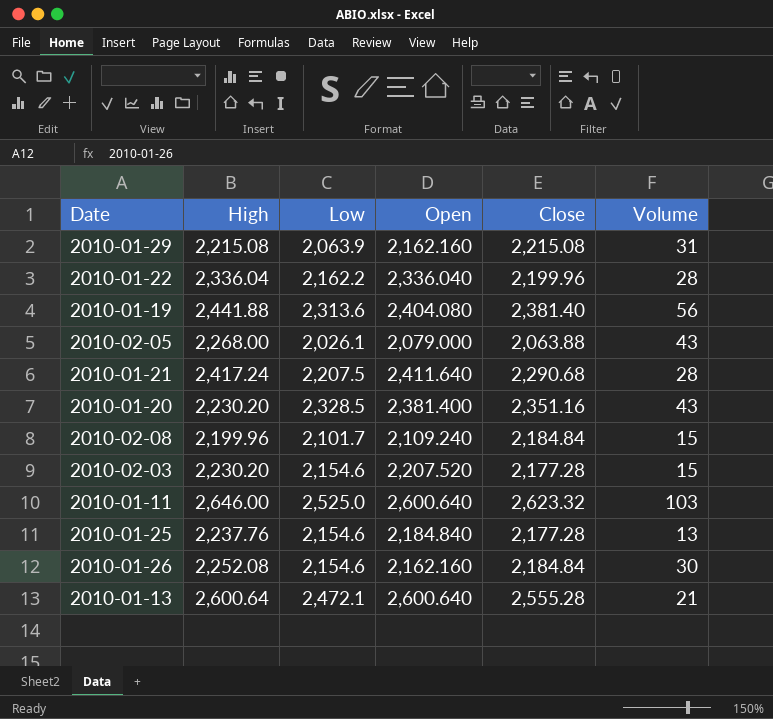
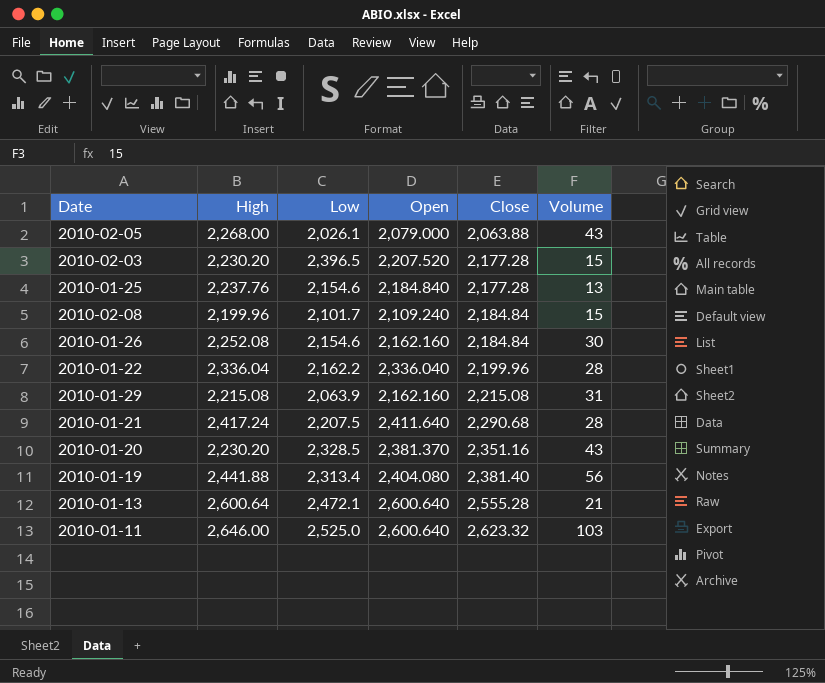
row order: none -> Close ascending
2010-02-03 | Low: 2,154.6 -> 2,396.5
2010-01-20 | Open: 2,381.400 -> 2,381.370
2010-01-19 | Low: 2,313.6 -> 2,313.4

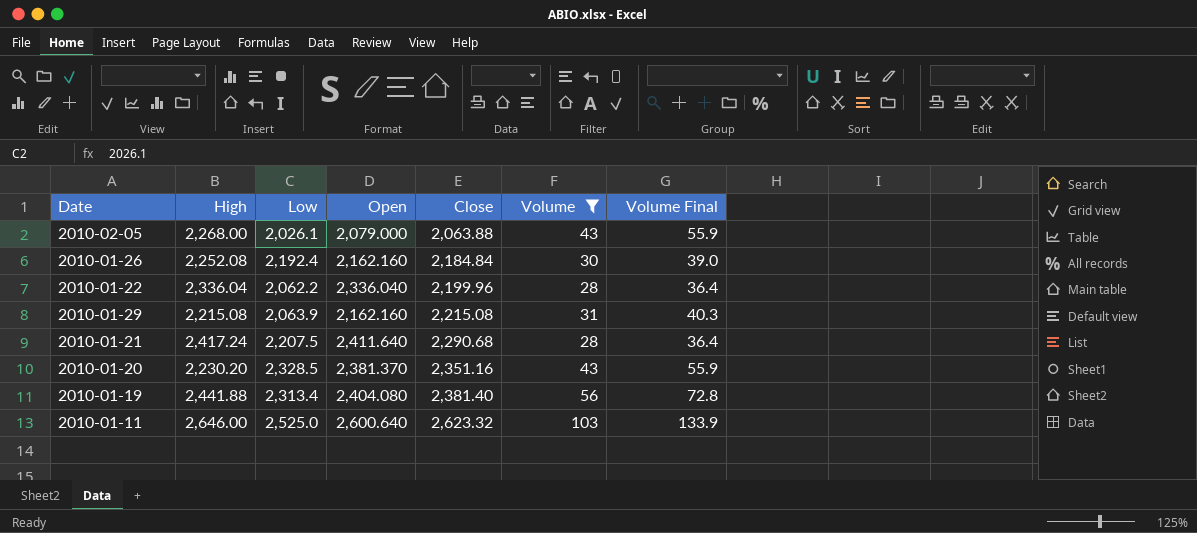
filter: none -> Volume >= 28
column Volume Final | formula: none -> [Volume] * 1.3
2010-01-26 | Low: 2,154.6 -> 2,192.4
2010-01-22 | Low: 2,162.2 -> 2,062.2

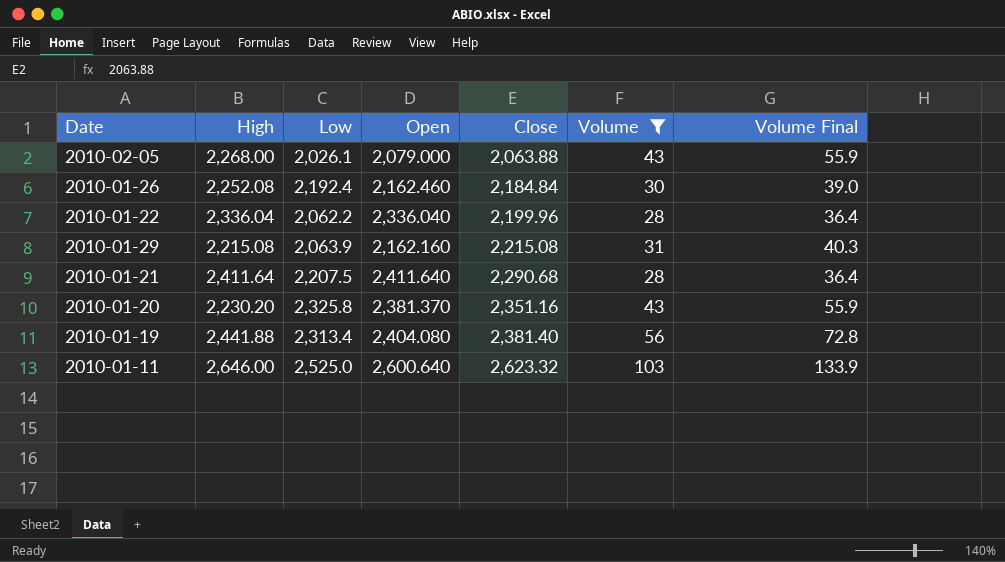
2010-01-26 | Open: 2,162.160 -> 2,162.460
2010-01-21 | High: 2,417.24 -> 2,411.64
2010-01-20 | Low: 2,328.5 -> 2,325.8

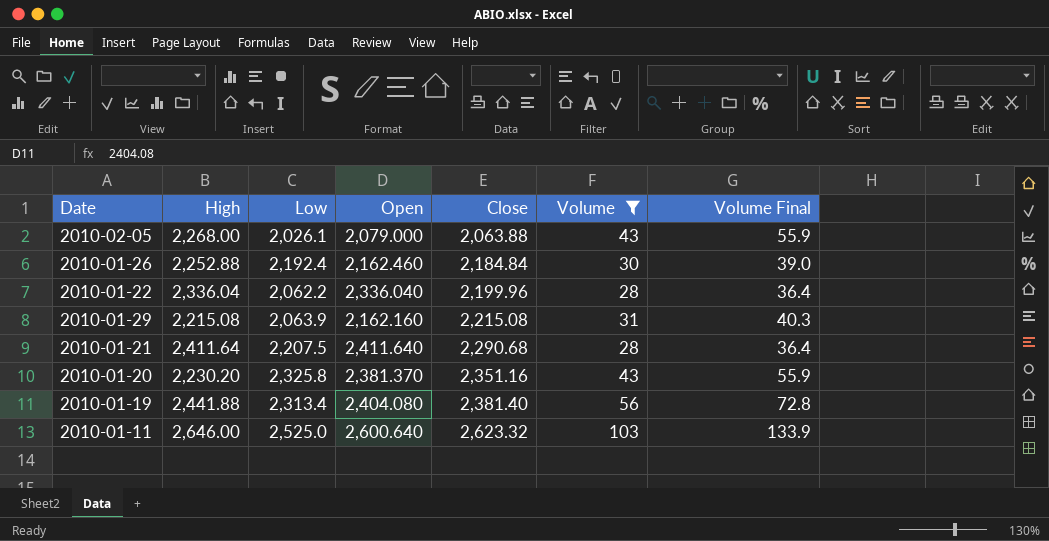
2010-01-26 | High: 2,252.08 -> 2,252.88

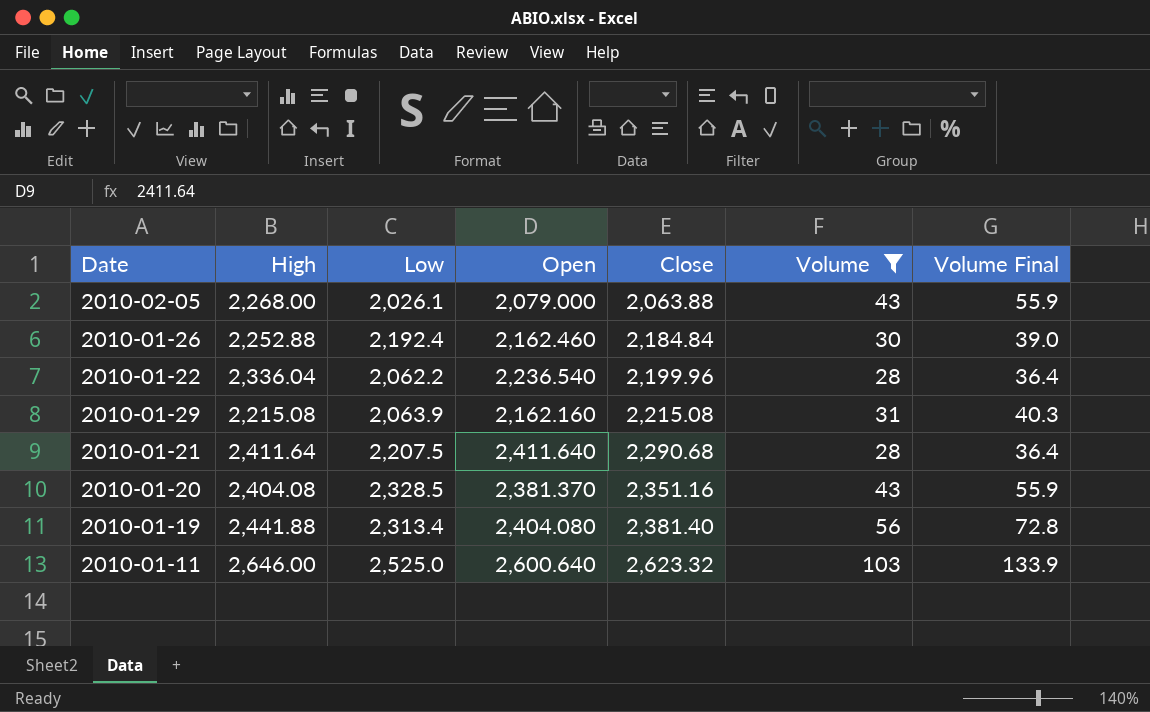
2010-01-22 | Open: 2,336.040 -> 2,236.540
2010-01-20 | High: 2,230.20 -> 2,404.08
2010-01-20 | Low: 2,325.8 -> 2,328.5

